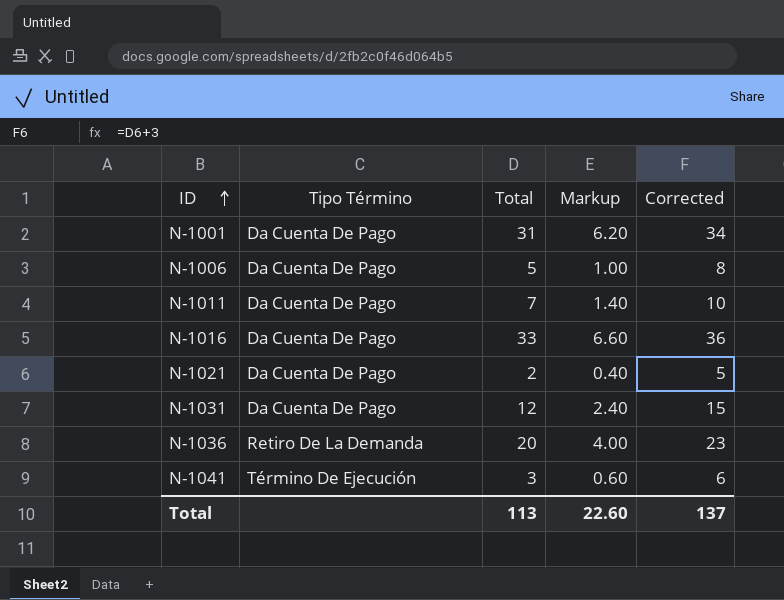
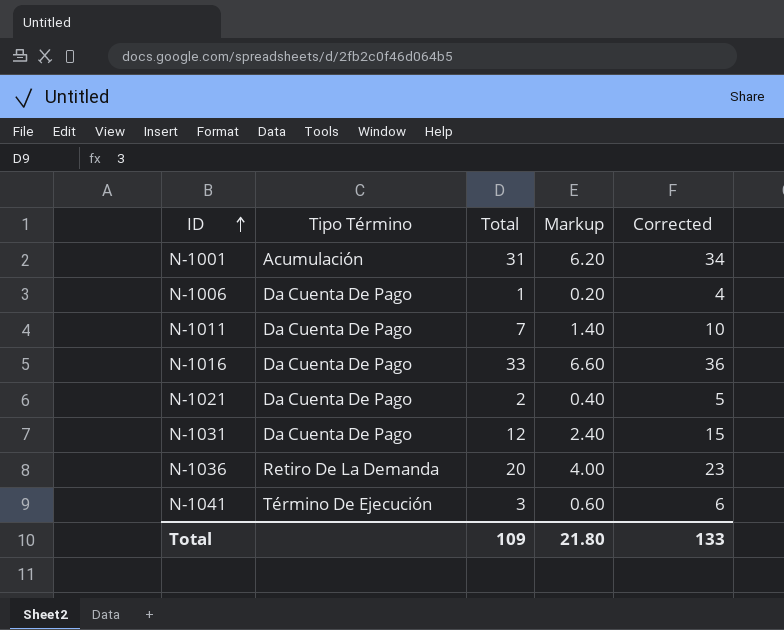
N-1001 | Tipo Término: Da Cuenta De Pago -> Acumulación
N-1006 | Total: 5 -> 1
N-1006 | Markup: 1.00 -> 0.20
N-1006 | Corrected: 8 -> 4
Total | Total: 113 -> 109
Total | Markup: 22.60 -> 21.80
Total | Corrected: 137 -> 133

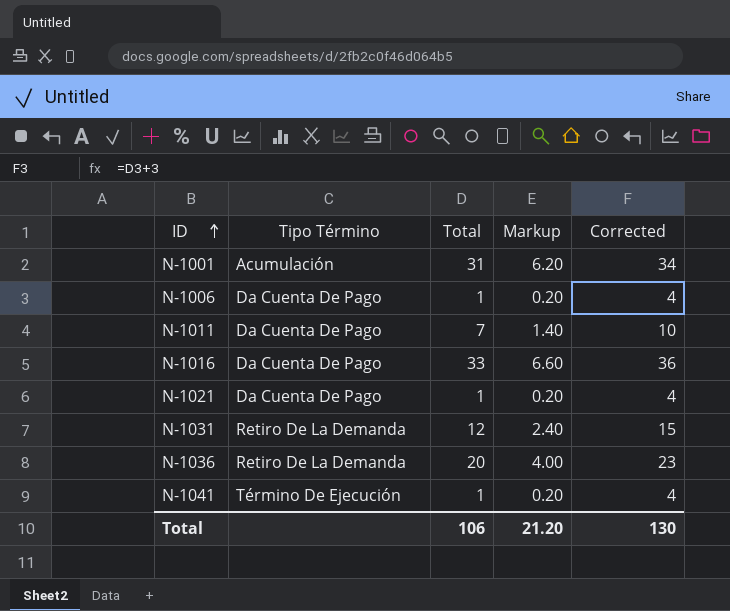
N-1021 | Total: 2 -> 1
N-1021 | Markup: 0.40 -> 0.20
N-1021 | Corrected: 5 -> 4
N-1031 | Tipo Término: Da Cuenta De Pago -> Retiro De La Demanda
N-1041 | Total: 3 -> 1
N-1041 | Markup: 0.60 -> 0.20
N-1041 | Corrected: 6 -> 4
Total | Total: 109 -> 106
Total | Markup: 21.80 -> 21.20
Total | Corrected: 133 -> 130

